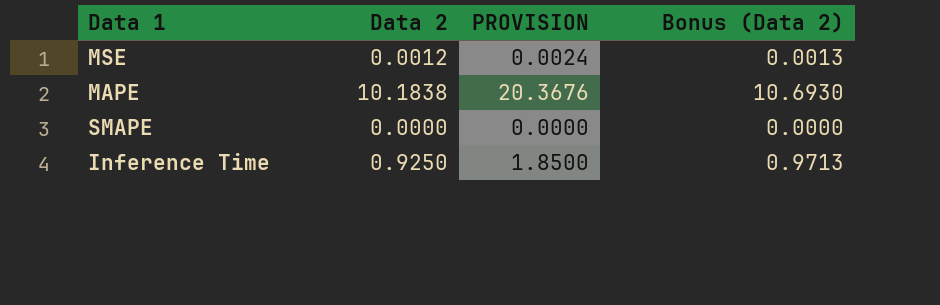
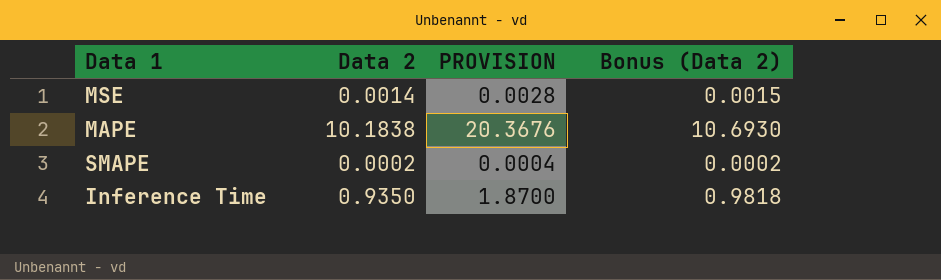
MSE | Data 2: 0.0012 -> 0.0014
MSE | PROVISION: 0.0024 -> 0.0028
MSE | Bonus (Data 2): 0.0013 -> 0.0015
SMAPE | Data 2: 0.0000 -> 0.0002
SMAPE | PROVISION: 0.0000 -> 0.0004
SMAPE | Bonus (Data 2): 0.0000 -> 0.0002
Inference Time | Data 2: 0.9250 -> 0.9350
Inference Time | PROVISION: 1.8500 -> 1.8700
Inference Time | Bonus (Data 2): 0.9713 -> 0.9818

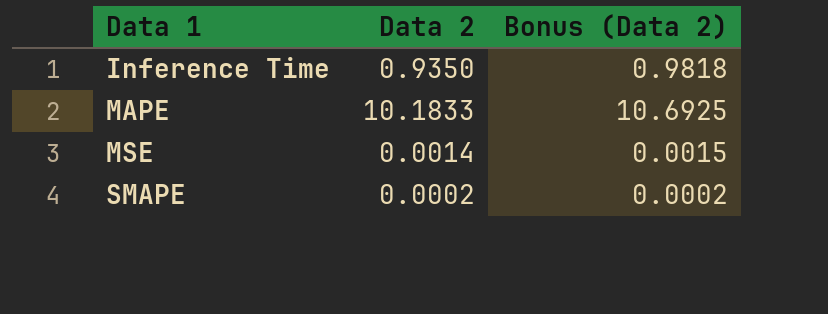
row order: none -> Data 1 ascending
column PROVISION | formula: [Data 2] * 2 -> none
MAPE | Data 2: 10.1838 -> 10.1833
MAPE | Bonus (Data 2): 10.6930 -> 10.6925

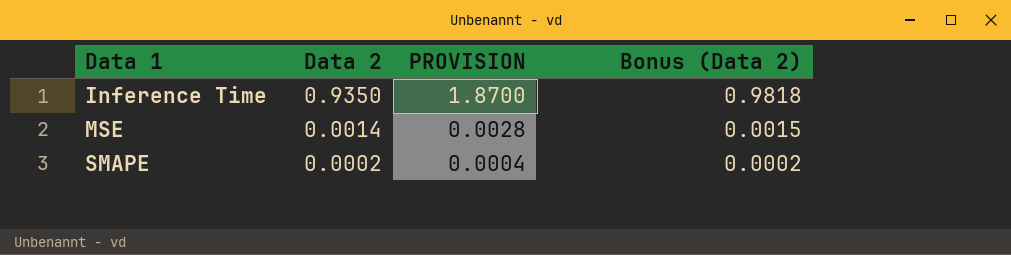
column PROVISION | formula: none -> [Data 2] * 2
row MAPE: 10.1833 | 10.6925 -> none

